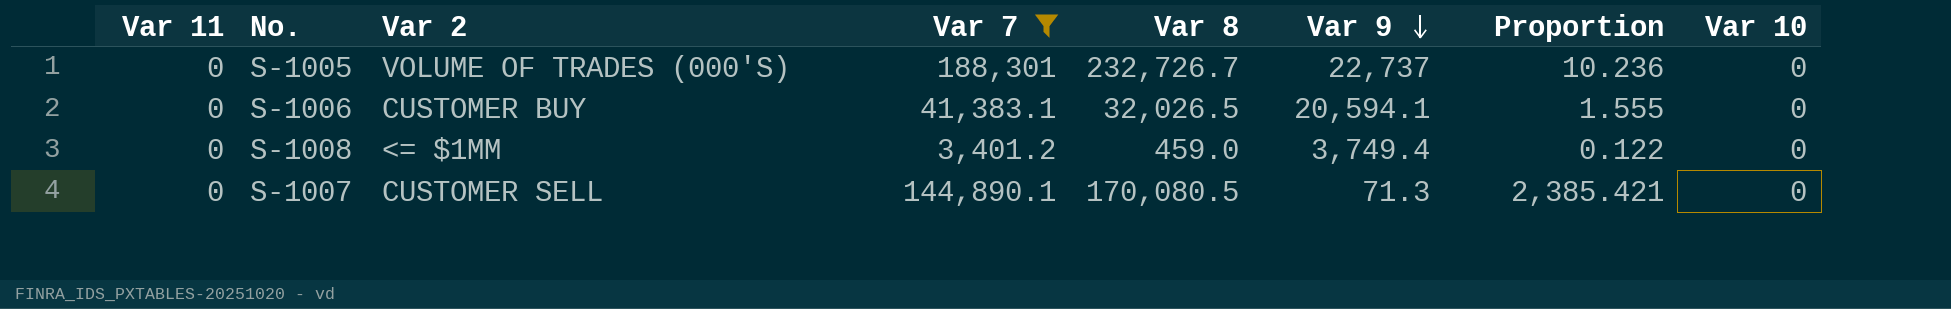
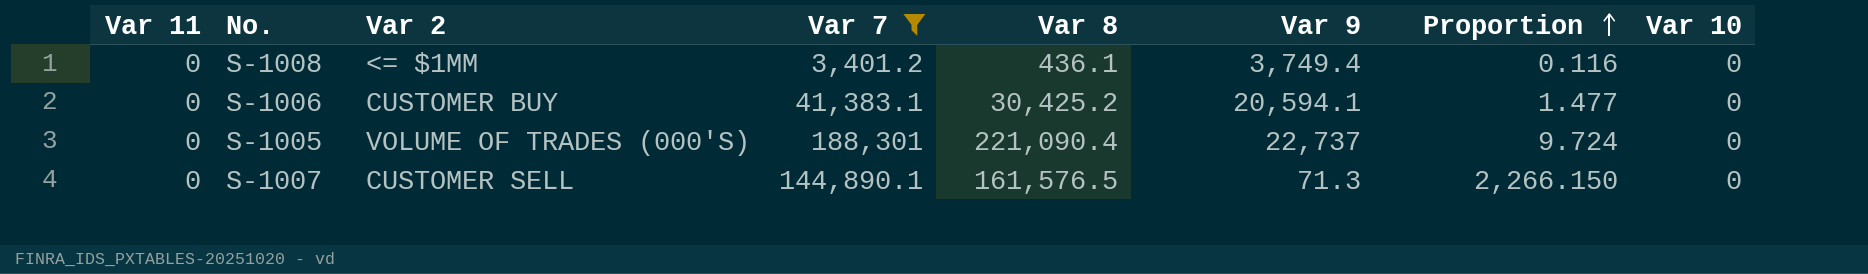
row order: Var 9 descending -> Proportion ascending
S-1008 | Var 8: 459.0 -> 436.1
S-1008 | Proportion: 0.122 -> 0.116
S-1006 | Var 8: 32,026.5 -> 30,425.2
S-1006 | Proportion: 1.555 -> 1.477
S-1005 | Var 8: 232,726.7 -> 221,090.4
S-1005 | Proportion: 10.236 -> 9.724
S-1007 | Var 8: 170,080.5 -> 161,576.5
S-1007 | Proportion: 2,385.421 -> 2,266.150

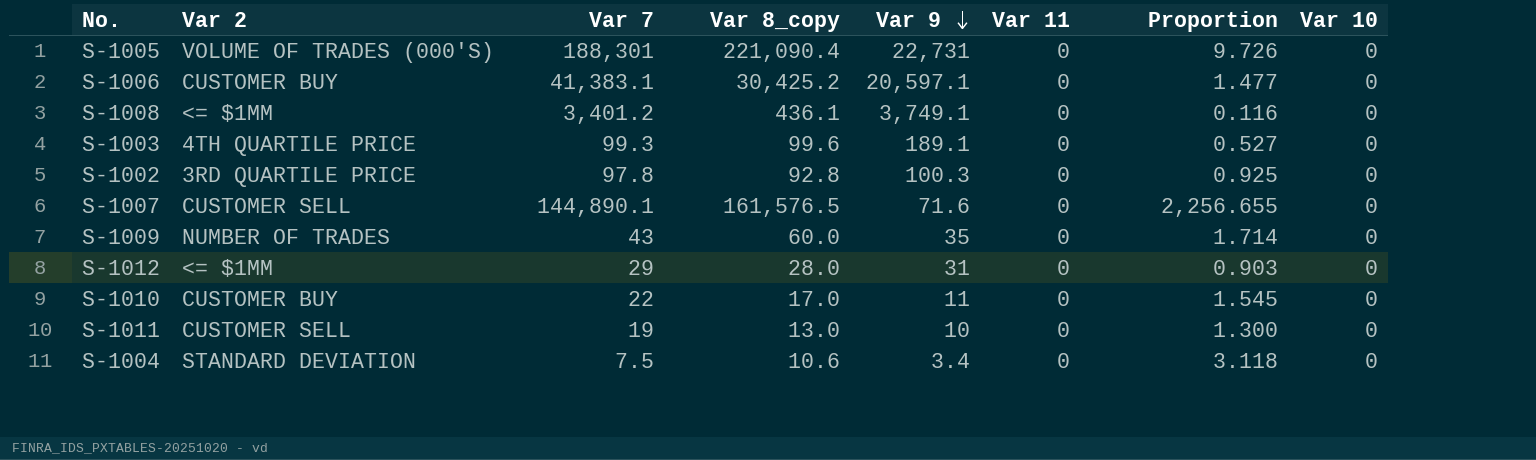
filter: Var 7 >= 3,401.2 -> none
row order: Proportion ascending -> Var 9 descending
column name: Var 8 -> Var 8_copy
column Var 11 | position: 1 -> 6
S-1005 | Var 9: 22,737 -> 22,731
S-1005 | Proportion: 9.724 -> 9.726
S-1006 | Var 9: 20,594.1 -> 20,597.1
S-1008 | Var 9: 3,749.4 -> 3,749.1
S-1007 | Var 9: 71.3 -> 71.6
S-1007 | Proportion: 2,266.150 -> 2,256.655

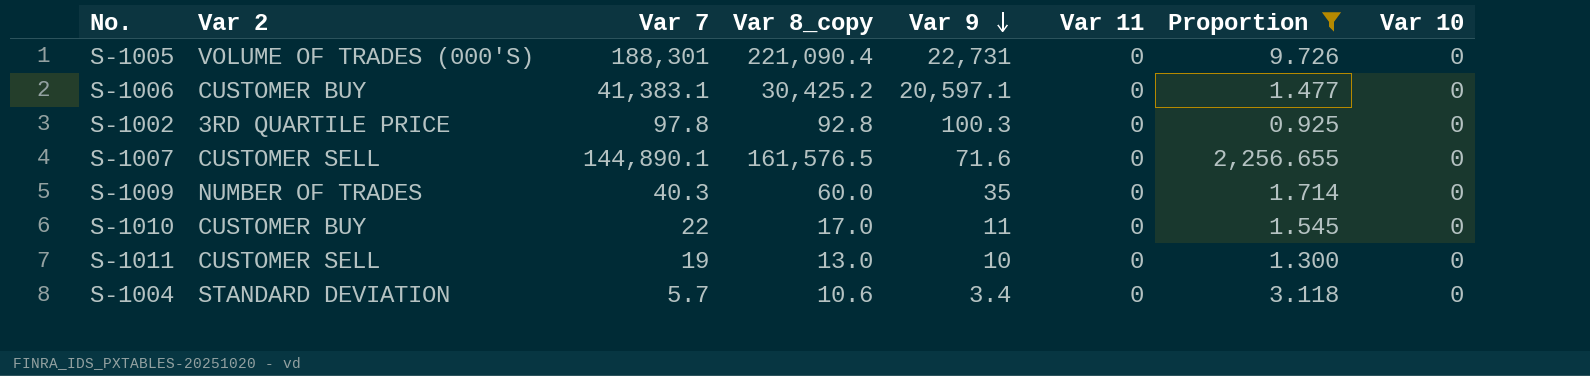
filter: none -> Proportion >= 0.925
S-1009 | Var 7: 43 -> 40.3
S-1004 | Var 7: 7.5 -> 5.7

